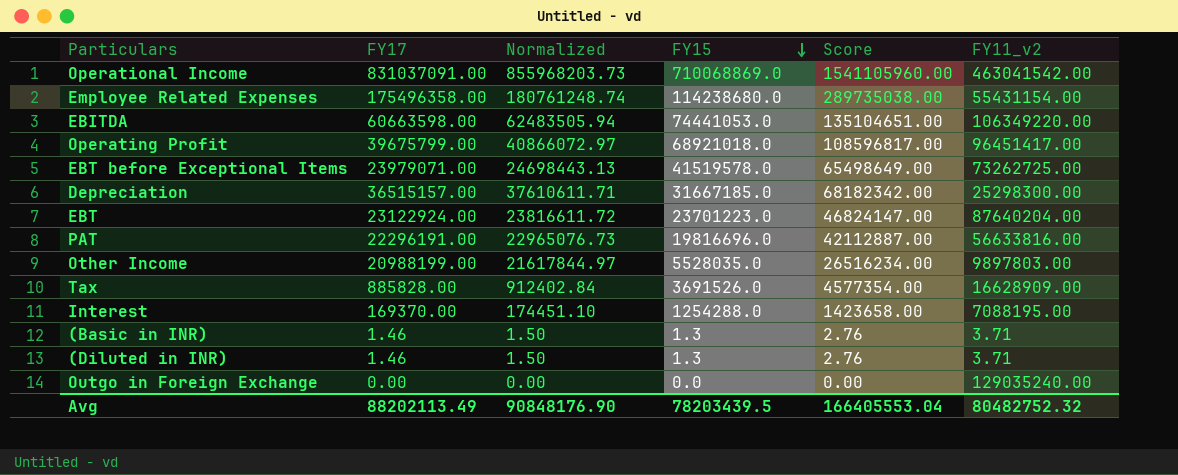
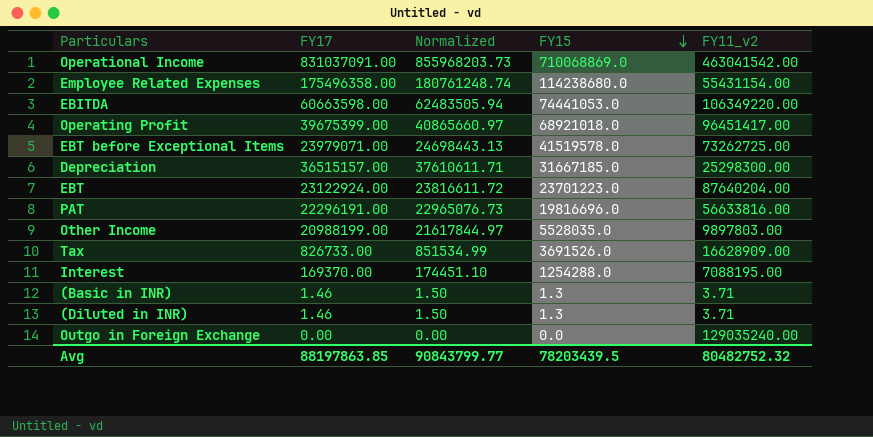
column Score | formula: [FY17] + [FY15] -> none
Operating Profit | FY17: 39675799.00 -> 39675399.00
Operating Profit | Normalized: 40866072.97 -> 40865660.97
Tax | FY17: 885828.00 -> 826733.00
Tax | Normalized: 912402.84 -> 851534.99
Avg | FY17: 88202113.49 -> 88197863.85
Avg | Normalized: 90848176.90 -> 90843799.77

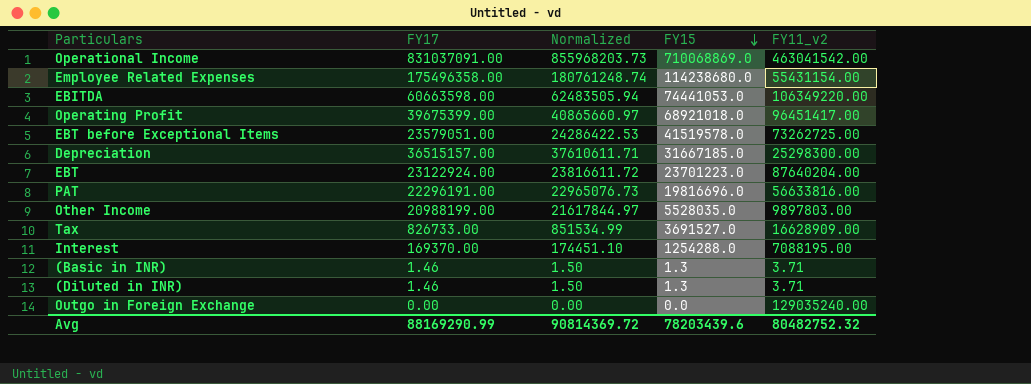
EBT before Exceptional Items | FY17: 23979071.00 -> 23579051.00
EBT before Exceptional Items | Normalized: 24698443.13 -> 24286422.53
Tax | FY15: 3691526.0 -> 3691527.0
Avg | FY17: 88197863.85 -> 88169290.99
Avg | Normalized: 90843799.77 -> 90814369.72
Avg | FY15: 78203439.5 -> 78203439.6

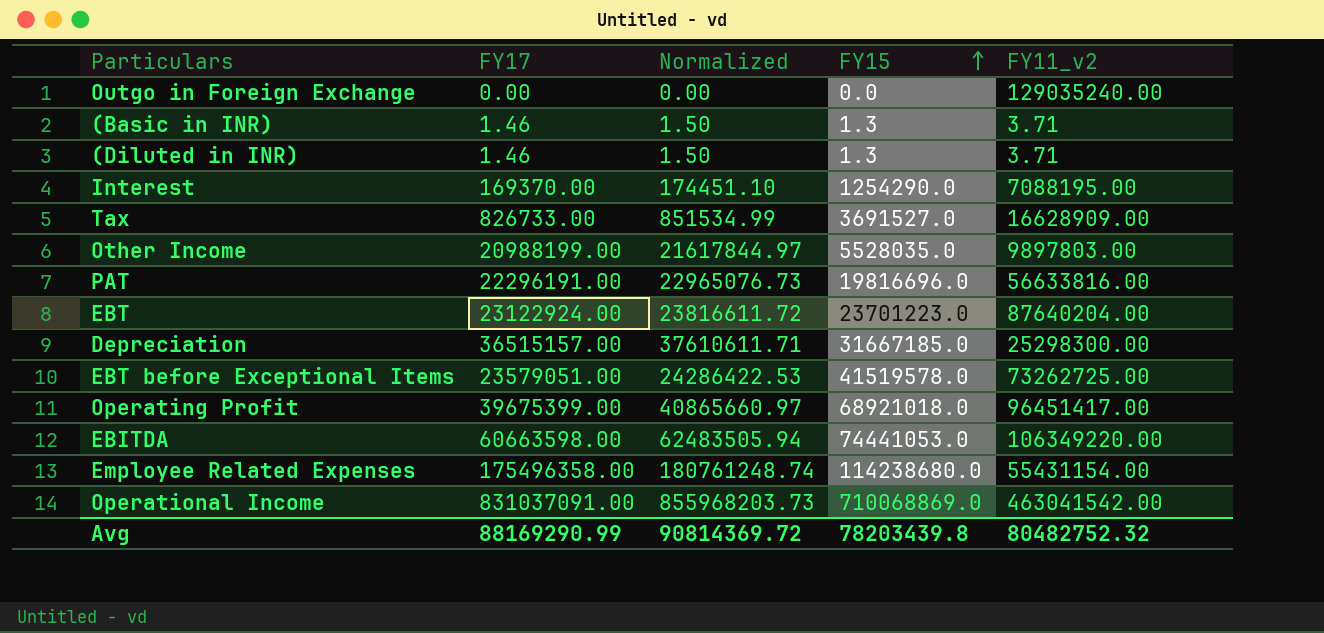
row order: FY15 descending -> FY15 ascending
Interest | FY15: 1254288.0 -> 1254290.0
Avg | FY15: 78203439.6 -> 78203439.8

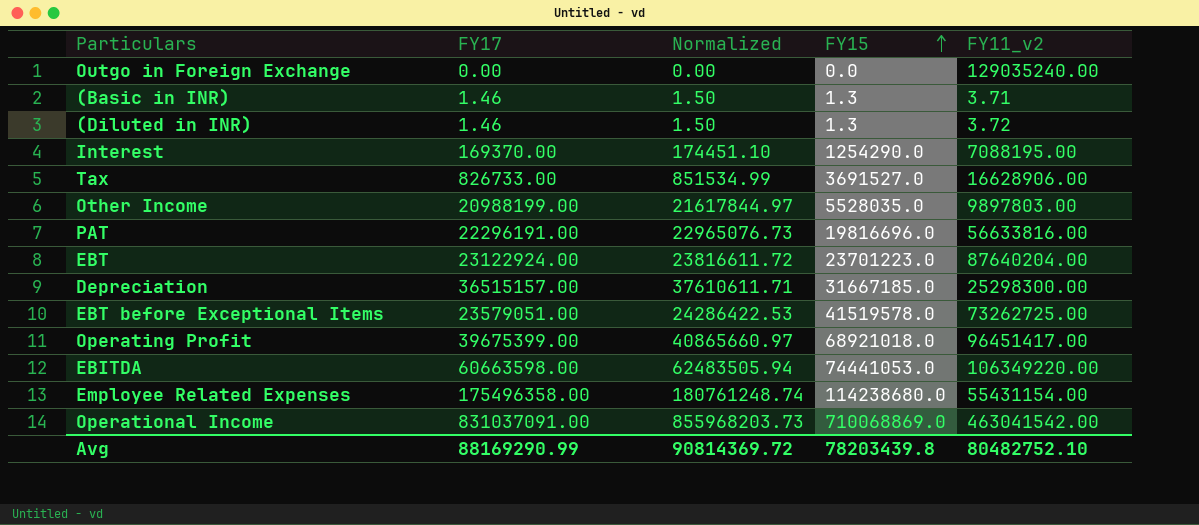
(Diluted in INR) | FY11_v2: 3.71 -> 3.72
Tax | FY11_v2: 16628909.00 -> 16628906.00
Avg | FY11_v2: 80482752.32 -> 80482752.10

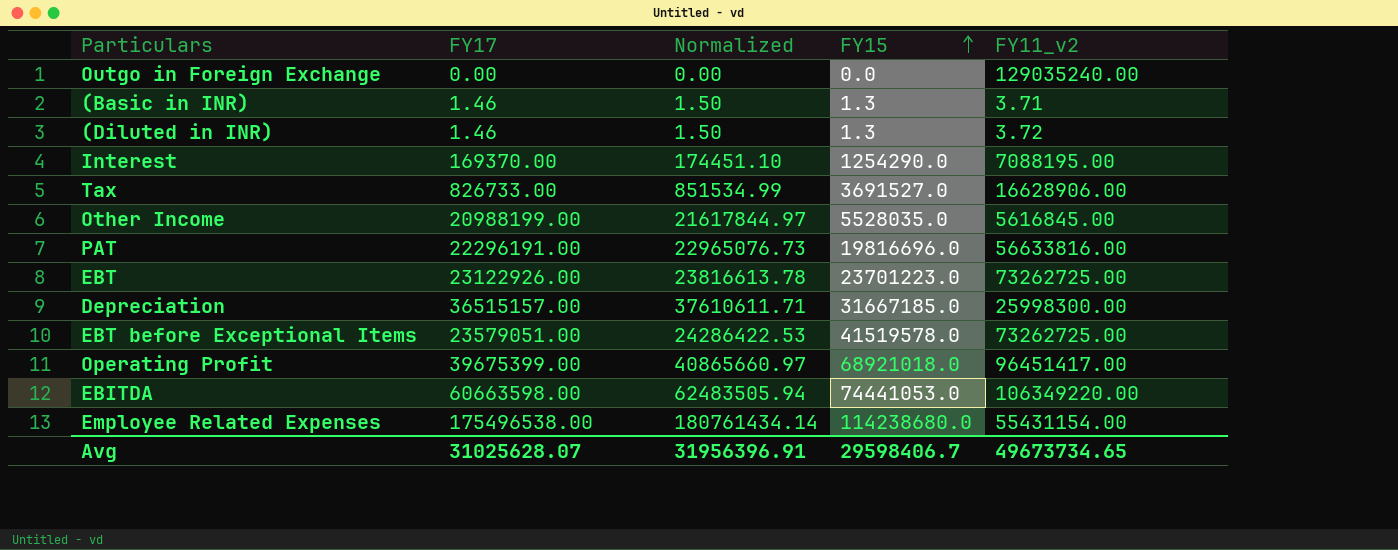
row Operational Income: 831037091.00 | 855968203.73 | 710068869.0 | 463041542.00 -> none
Other Income | FY11_v2: 9897803.00 -> 5616845.00
EBT | FY17: 23122924.00 -> 23122926.00
EBT | Normalized: 23816611.72 -> 23816613.78
EBT | FY11_v2: 87640204.00 -> 73262725.00
Depreciation | FY11_v2: 25298300.00 -> 25998300.00
Employee Related Expenses | FY17: 175496358.00 -> 175496538.00
Employee Related Expenses | Normalized: 180761248.74 -> 180761434.14
Avg | FY17: 88169290.99 -> 31025628.07
Avg | Normalized: 90814369.72 -> 31956396.91
Avg | FY15: 78203439.8 -> 29598406.7
Avg | FY11_v2: 80482752.10 -> 49673734.65

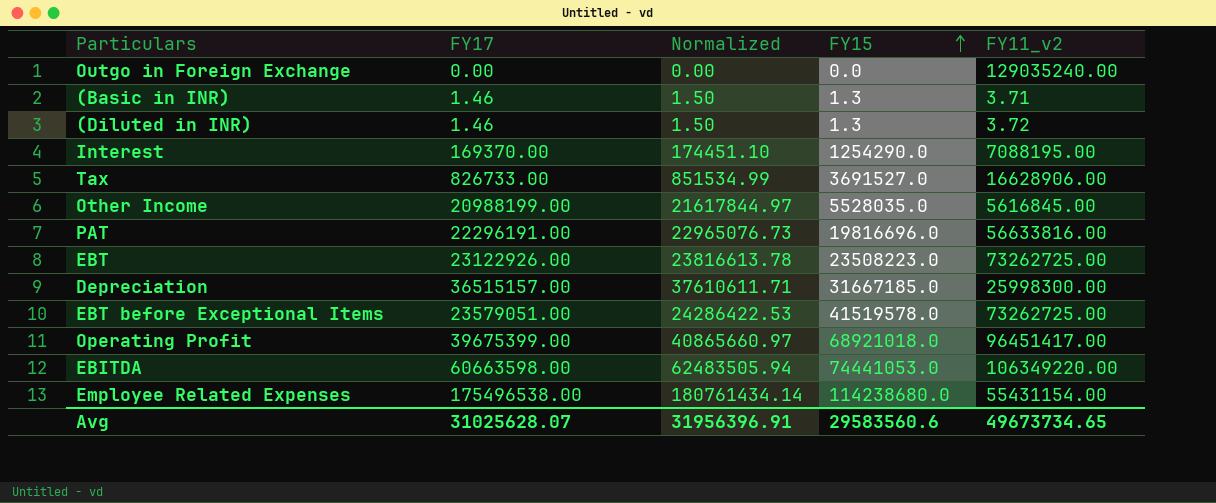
EBT | FY15: 23701223.0 -> 23508223.0
Avg | FY15: 29598406.7 -> 29583560.6

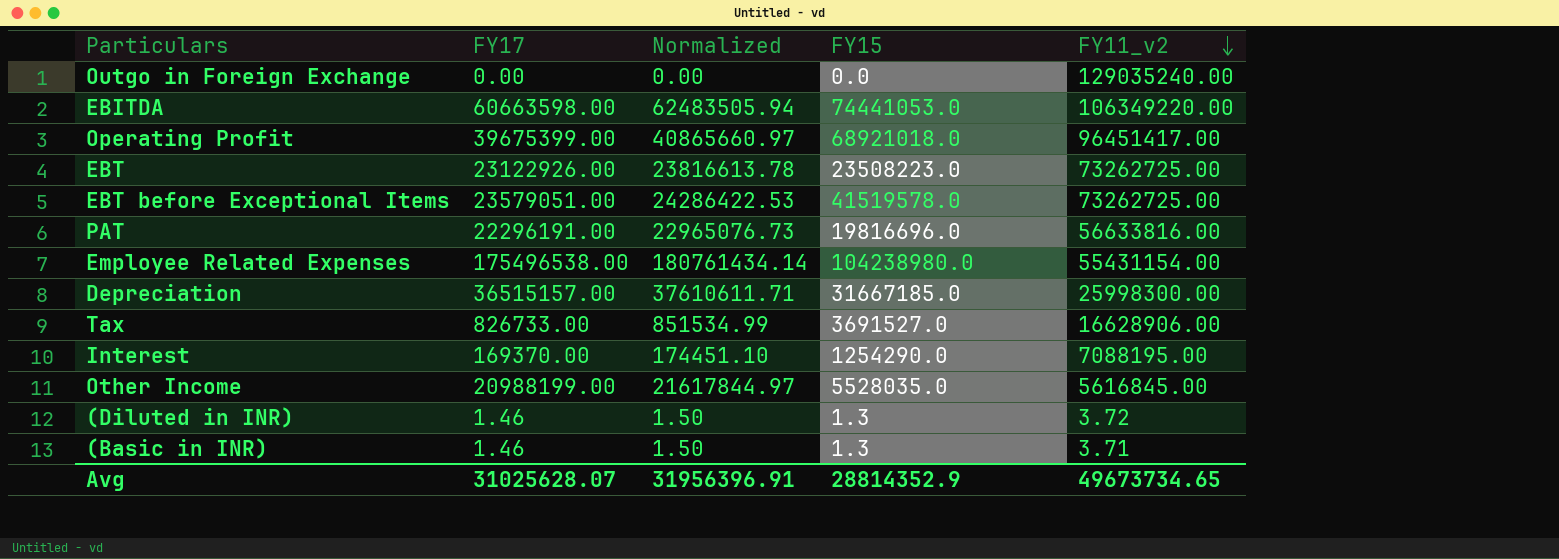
row order: FY15 ascending -> FY11_v2 descending
Employee Related Expenses | FY15: 114238680.0 -> 104238980.0
Avg | FY15: 29583560.6 -> 28814352.9

